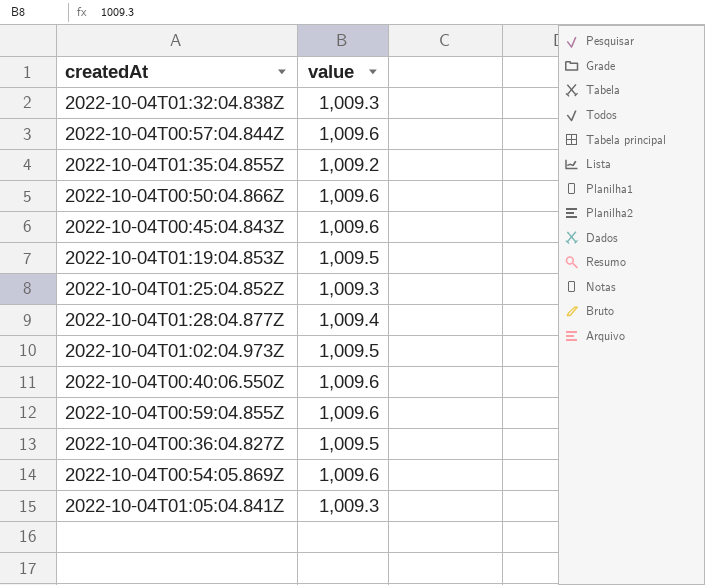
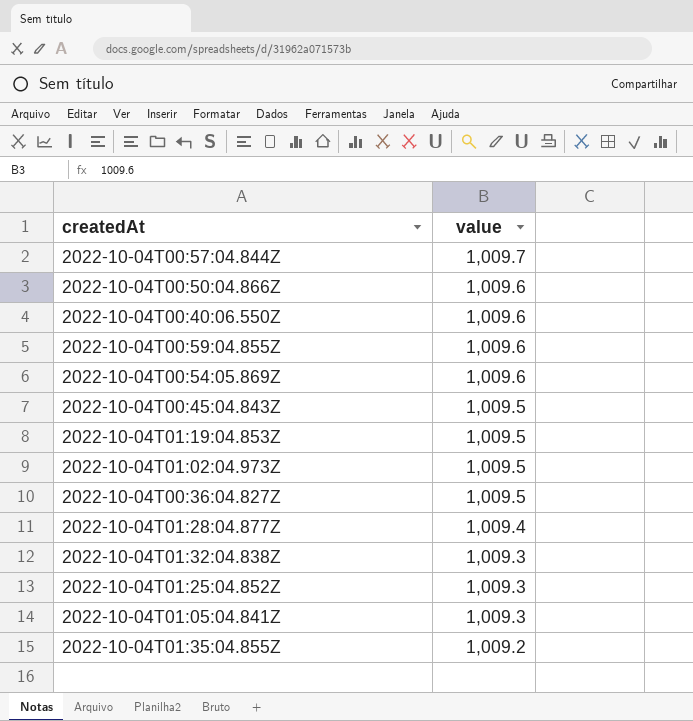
row order: none -> value descending
2022-10-04T00:57:04.844Z | value: 1,009.6 -> 1,009.7
2022-10-04T00:45:04.843Z | value: 1,009.6 -> 1,009.5

